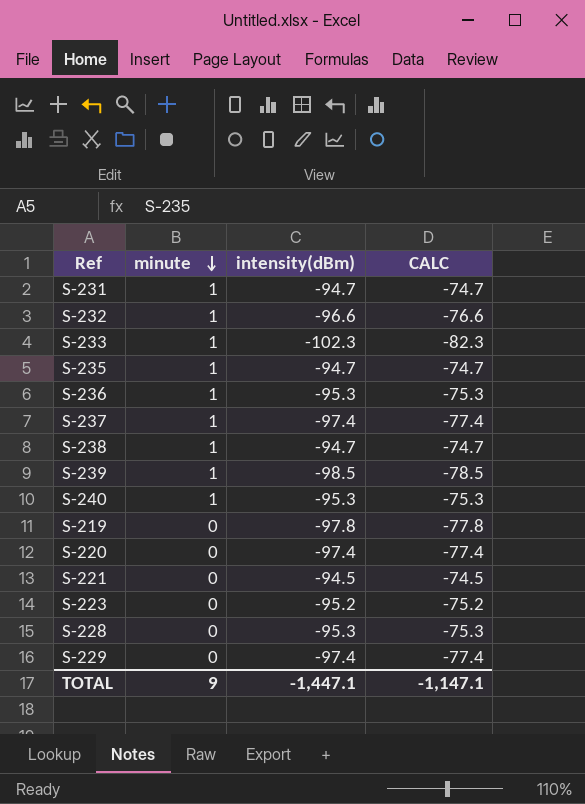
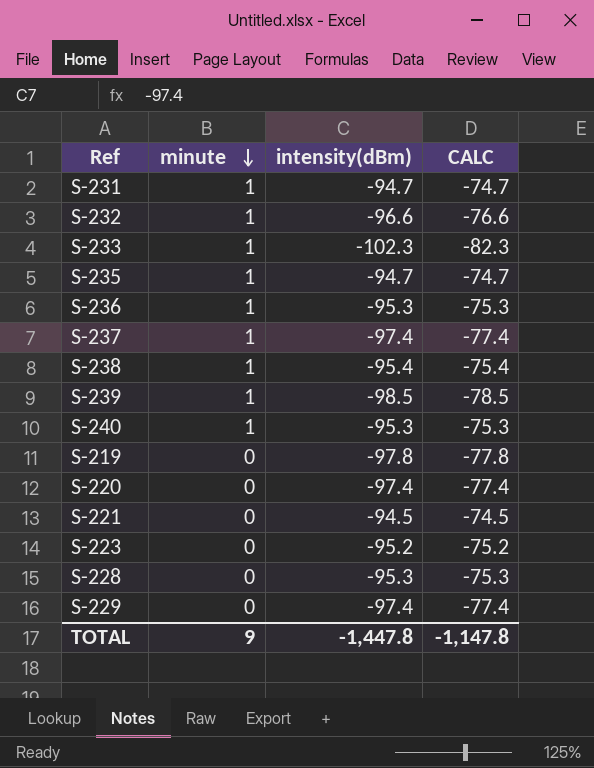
S-238 | intensity(dBm): -94.7 -> -95.4
S-238 | CALC: -74.7 -> -75.4
TOTAL | intensity(dBm): -1,447.1 -> -1,447.8
TOTAL | CALC: -1,147.1 -> -1,147.8

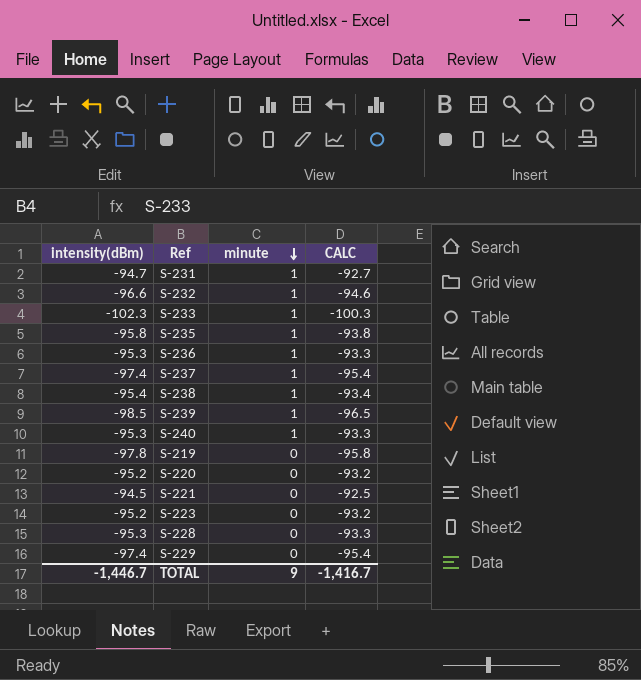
column intensity(dBm) | position: 3 -> 1
column CALC | formula: [intensity(dBm)] + 20 -> [intensity(dBm)] + 2
S-235 | intensity(dBm): -94.7 -> -95.8
S-220 | intensity(dBm): -97.4 -> -95.2
TOTAL | intensity(dBm): -1,447.8 -> -1,446.7
TOTAL | CALC: -1,147.8 -> -1,416.7

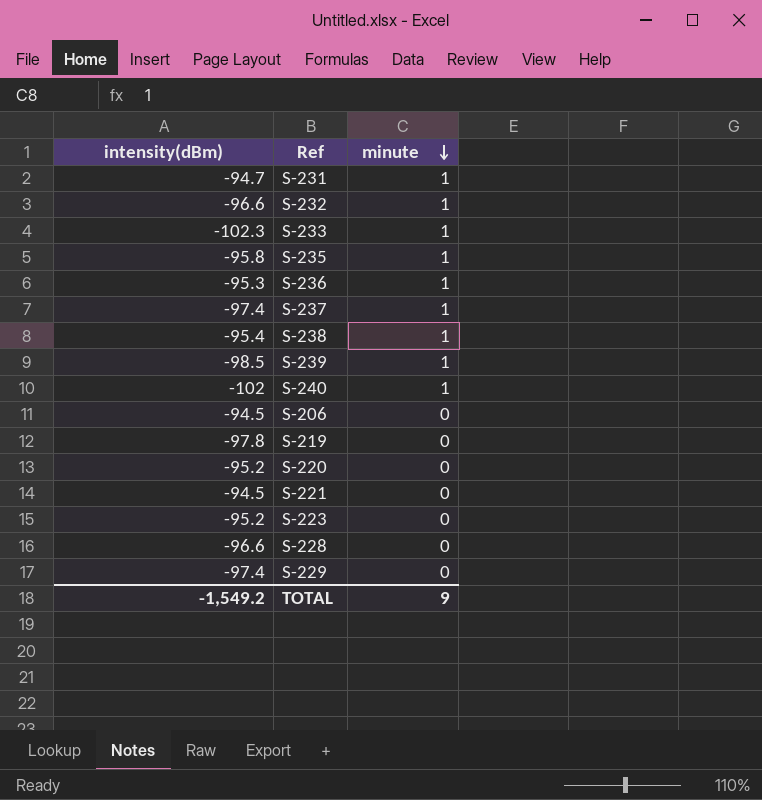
column CALC | formula: [intensity(dBm)] + 2 -> none
S-240 | intensity(dBm): -95.3 -> -102
row S-206: none -> -94.5 | 0
S-228 | intensity(dBm): -95.3 -> -96.6
TOTAL | intensity(dBm): -1,446.7 -> -1,549.2

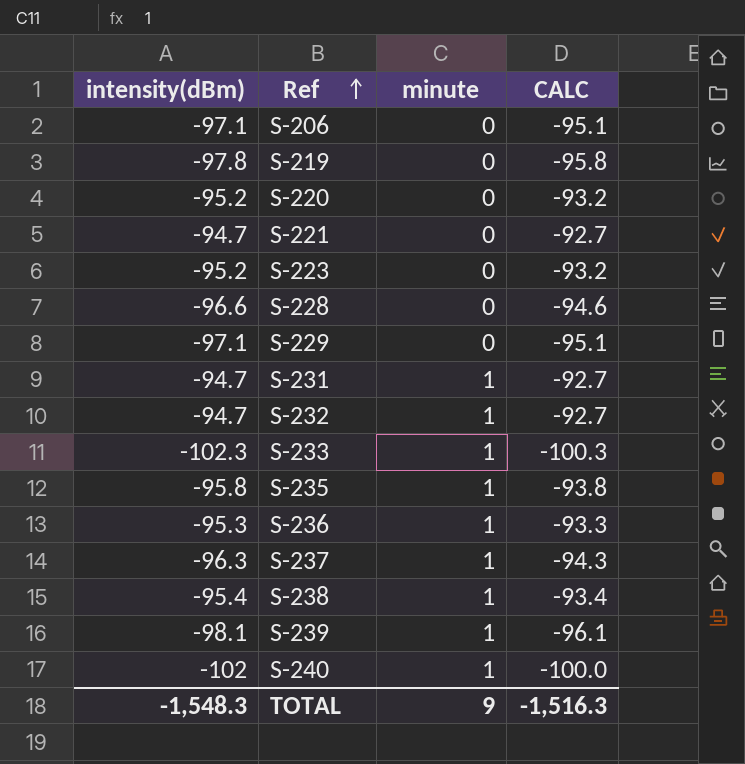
row order: minute descending -> Ref ascending
column CALC | formula: none -> [intensity(dBm)] + 2
S-206 | intensity(dBm): -94.5 -> -97.1
S-221 | intensity(dBm): -94.5 -> -94.7
S-229 | intensity(dBm): -97.4 -> -97.1
S-232 | intensity(dBm): -96.6 -> -94.7
S-237 | intensity(dBm): -97.4 -> -96.3
S-239 | intensity(dBm): -98.5 -> -98.1
TOTAL | intensity(dBm): -1,549.2 -> -1,548.3

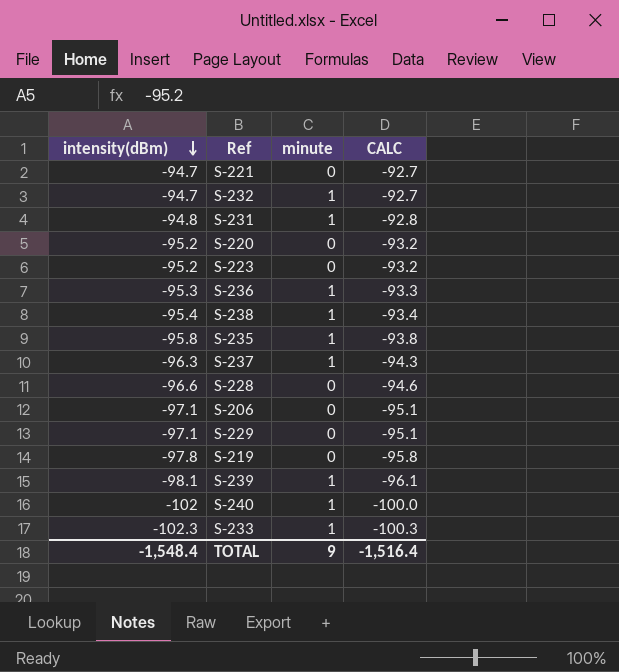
row order: Ref ascending -> intensity(dBm) descending
S-231 | intensity(dBm): -94.7 -> -94.8
S-231 | CALC: -92.7 -> -92.8
TOTAL | intensity(dBm): -1,548.3 -> -1,548.4
TOTAL | CALC: -1,516.3 -> -1,516.4

